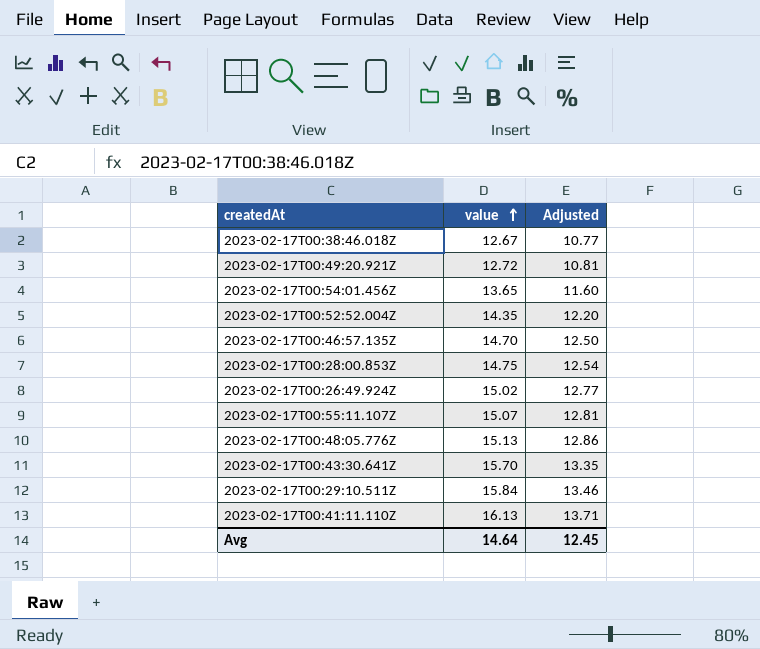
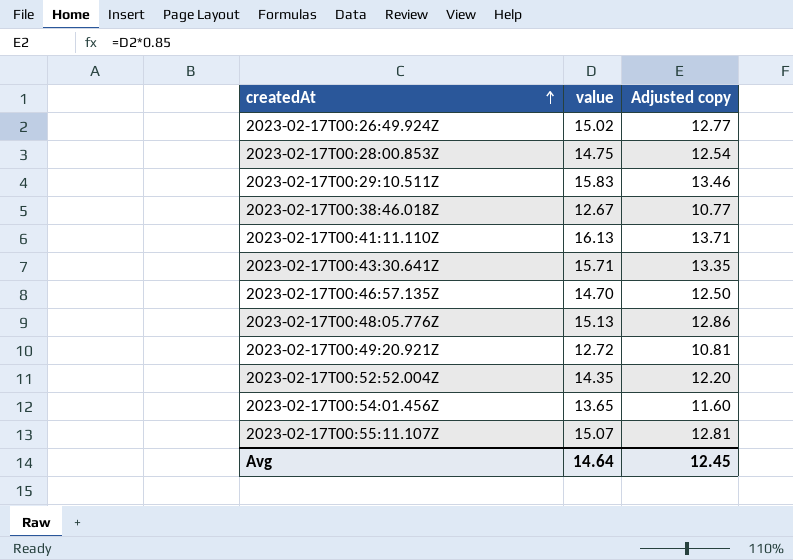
row order: value ascending -> createdAt ascending
column name: Adjusted -> Adjusted copy
2023-02-17T00:29:10.511Z | value: 15.84 -> 15.83
2023-02-17T00:43:30.641Z | value: 15.70 -> 15.71

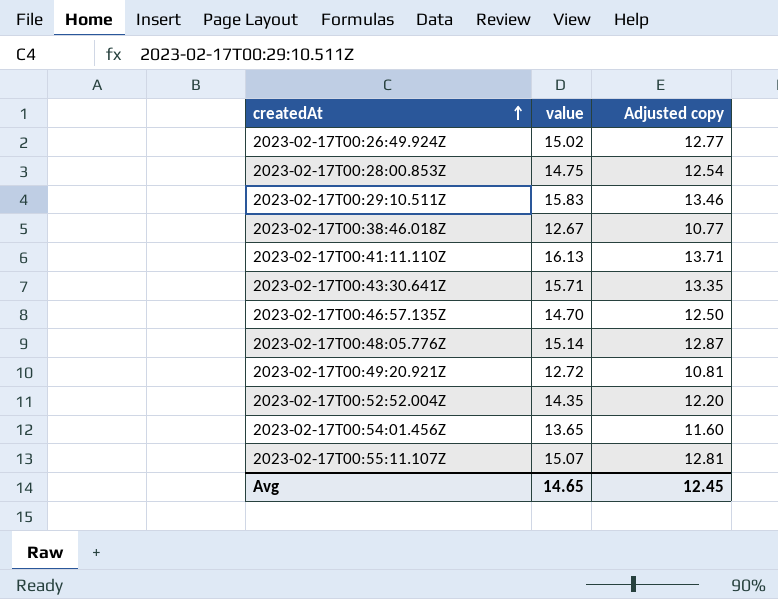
2023-02-17T00:48:05.776Z | value: 15.13 -> 15.14
2023-02-17T00:48:05.776Z | Adjusted copy: 12.86 -> 12.87
Avg | value: 14.64 -> 14.65

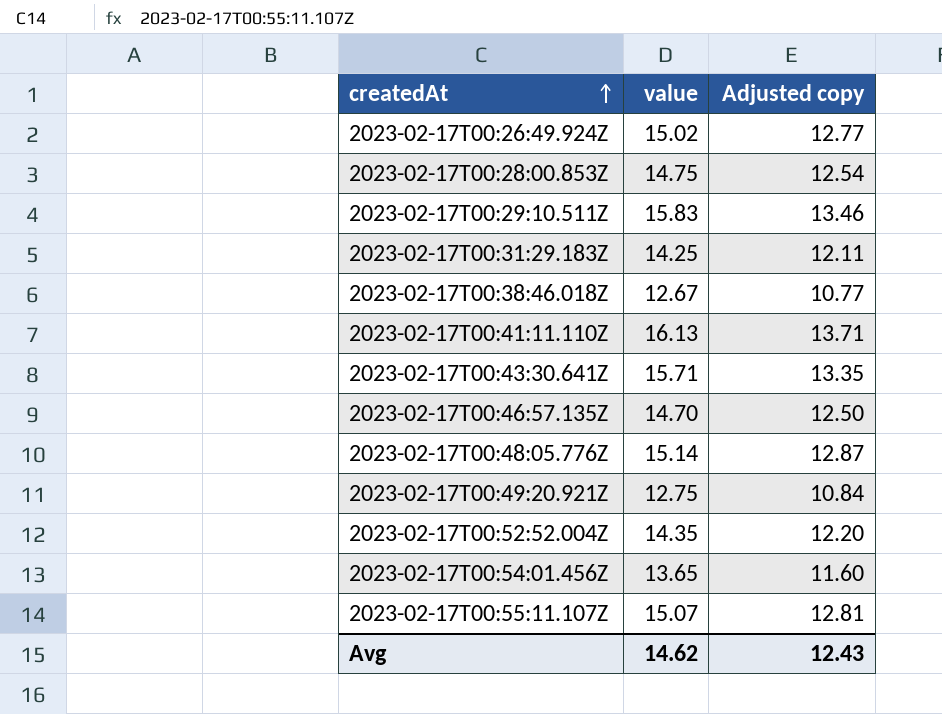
row 2023-02-17T00:31:29.183Z: none -> 14.25 | 12.11
2023-02-17T00:49:20.921Z | value: 12.72 -> 12.75
2023-02-17T00:49:20.921Z | Adjusted copy: 10.81 -> 10.84
Avg | value: 14.65 -> 14.62
Avg | Adjusted copy: 12.45 -> 12.43

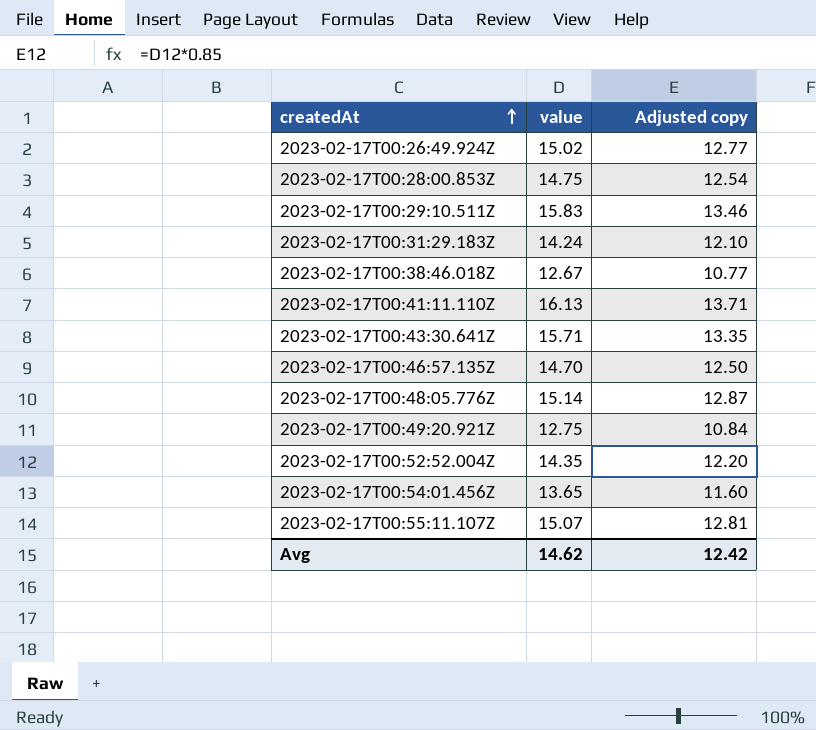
2023-02-17T00:31:29.183Z | value: 14.25 -> 14.24
2023-02-17T00:31:29.183Z | Adjusted copy: 12.11 -> 12.10
Avg | Adjusted copy: 12.43 -> 12.42

